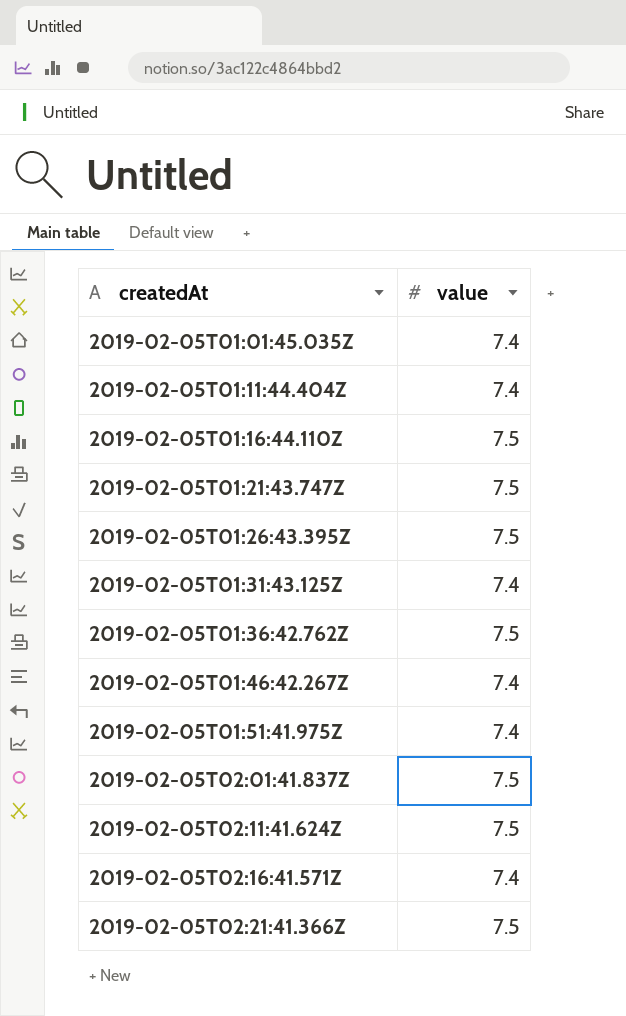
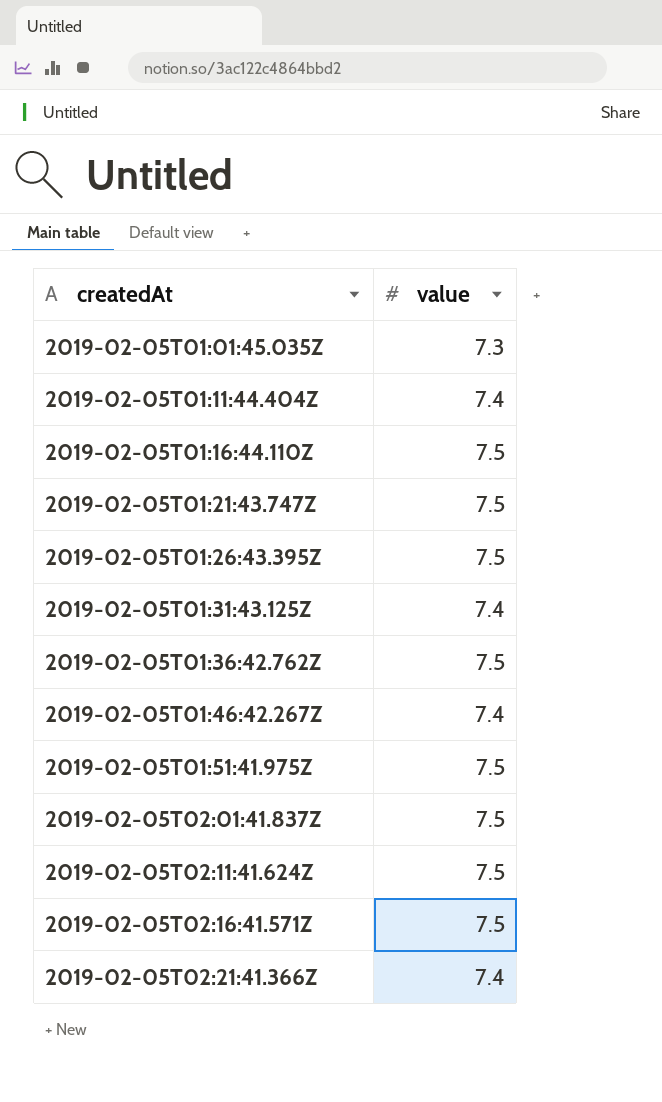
2019-02-05T01:01:45.035Z | value: 7.4 -> 7.3
2019-02-05T01:51:41.975Z | value: 7.4 -> 7.5
2019-02-05T02:16:41.571Z | value: 7.4 -> 7.5
2019-02-05T02:21:41.366Z | value: 7.5 -> 7.4

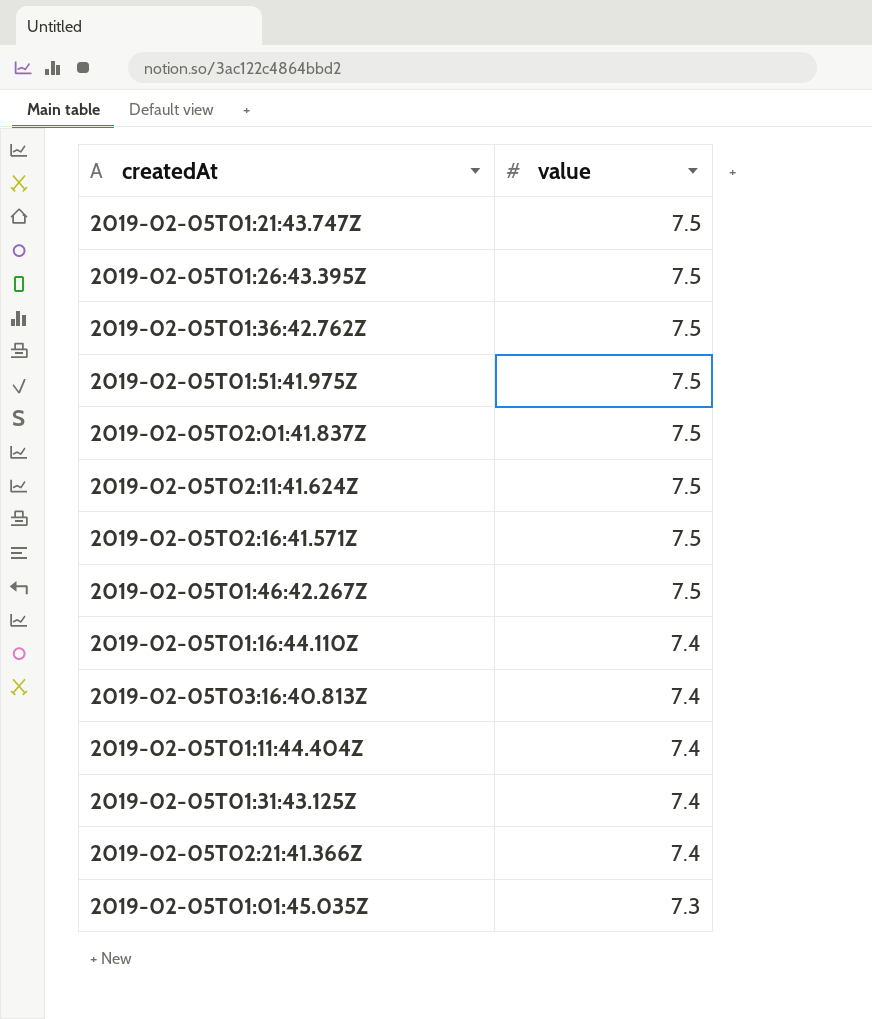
row order: createdAt ascending -> value descending
2019-02-05T01:46:42.267Z | value: 7.4 -> 7.5
2019-02-05T01:16:44.110Z | value: 7.5 -> 7.4
row 2019-02-05T03:16:40.813Z: none -> 7.4

